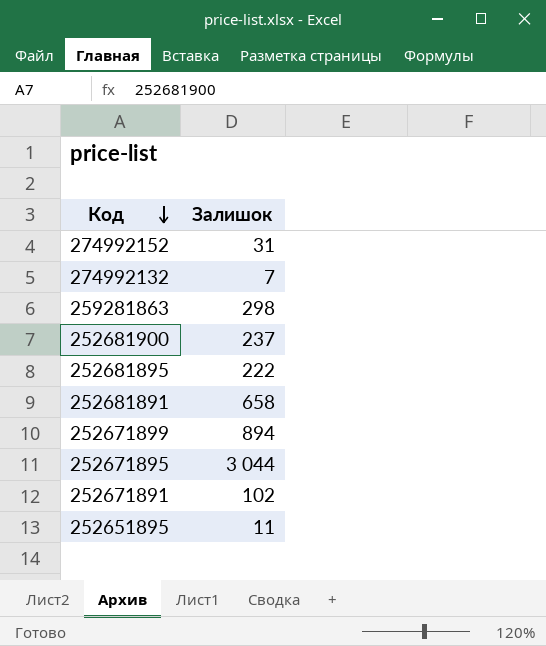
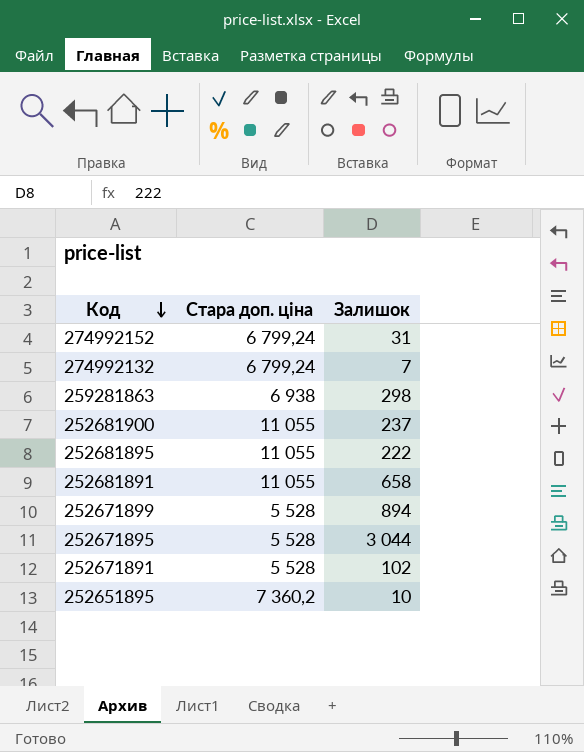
column Стара доп. ціна | position: none -> 2
252651895 | Залишок: 11 -> 10

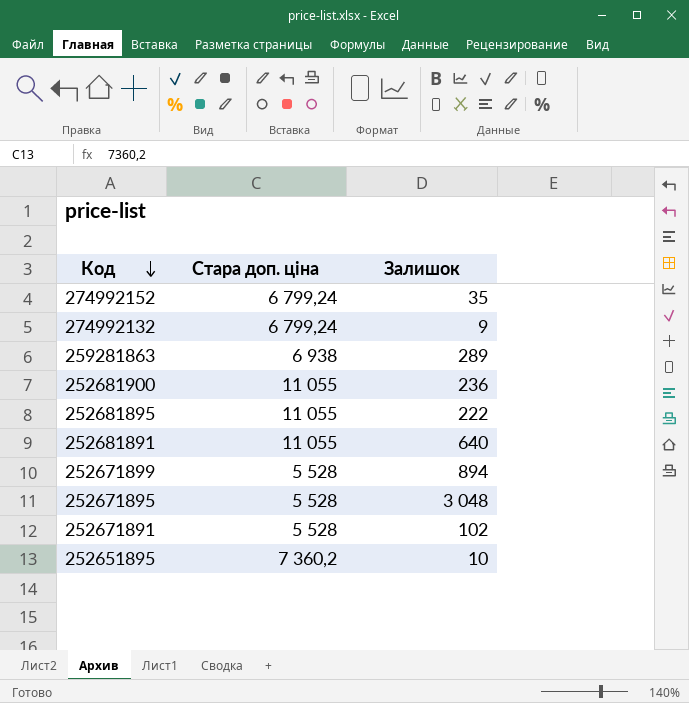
274992152 | Залишок: 31 -> 35
274992132 | Залишок: 7 -> 9
259281863 | Залишок: 298 -> 289
252681900 | Залишок: 237 -> 236
252681891 | Залишок: 658 -> 640
252671895 | Залишок: 3 044 -> 3 048

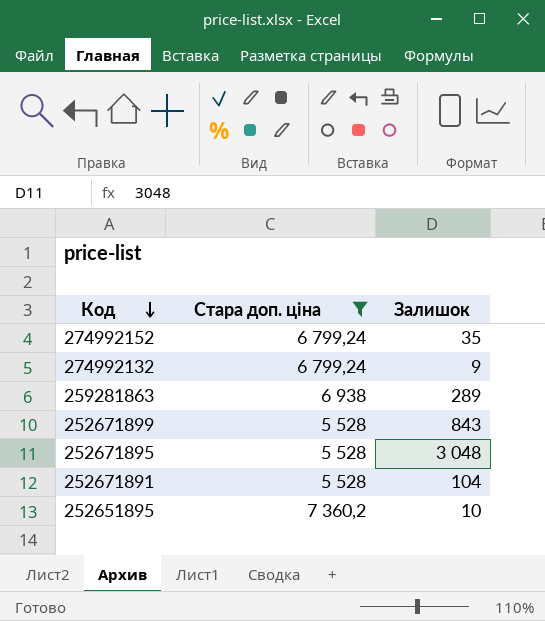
filter: none -> Стара доп. ціна != 11 055
252671899 | Залишок: 894 -> 843
252671891 | Залишок: 102 -> 104

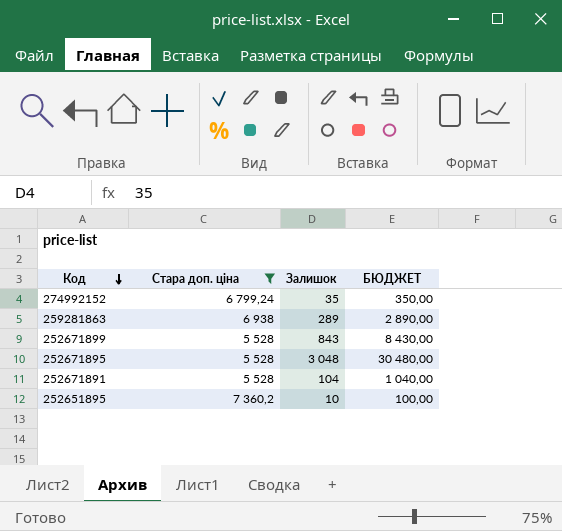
column БЮДЖЕТ | formula: none -> [Залишок] * 10
row 274992132: 6 799,24 | 9 -> none

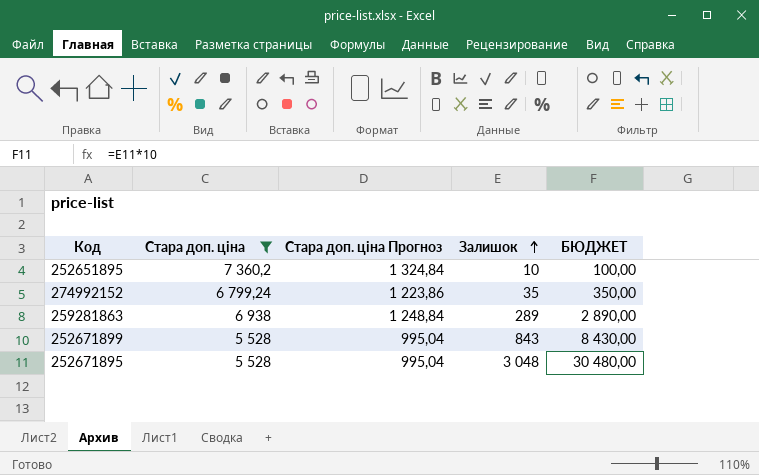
row order: Код descending -> Залишок ascending
column Стара доп. ціна Прогноз | formula: none -> [Стара доп. ціна] * 0,18
row 252671891: 5 528 | 104 | 1 040,00 -> none

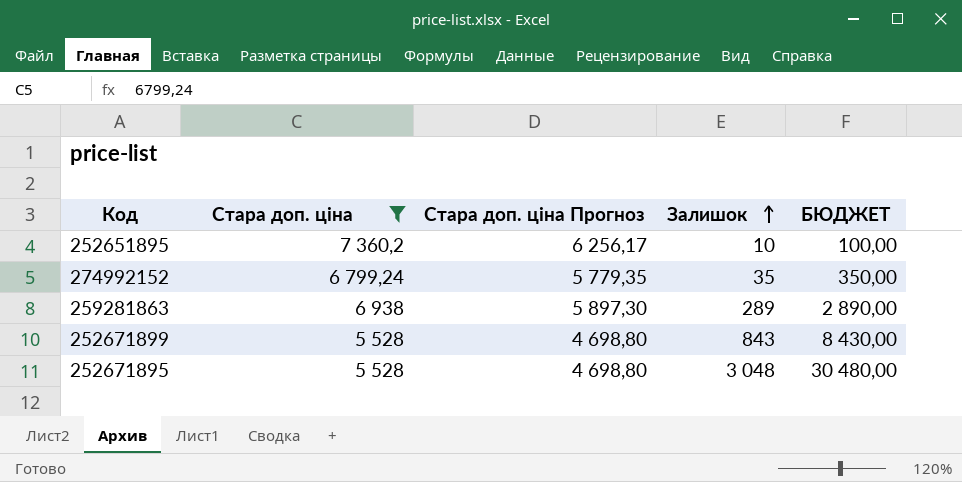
column Стара доп. ціна Прогноз | formula: [Стара доп. ціна] * 0,18 -> [Стара доп. ціна] * 0,85

